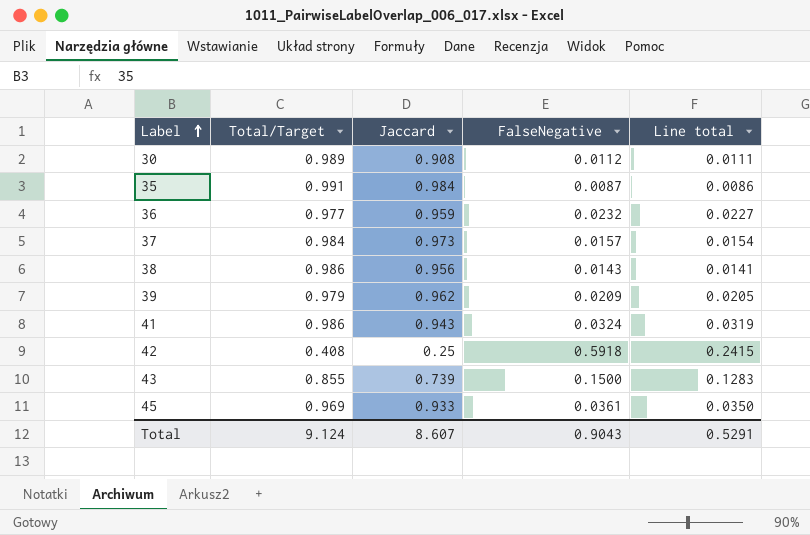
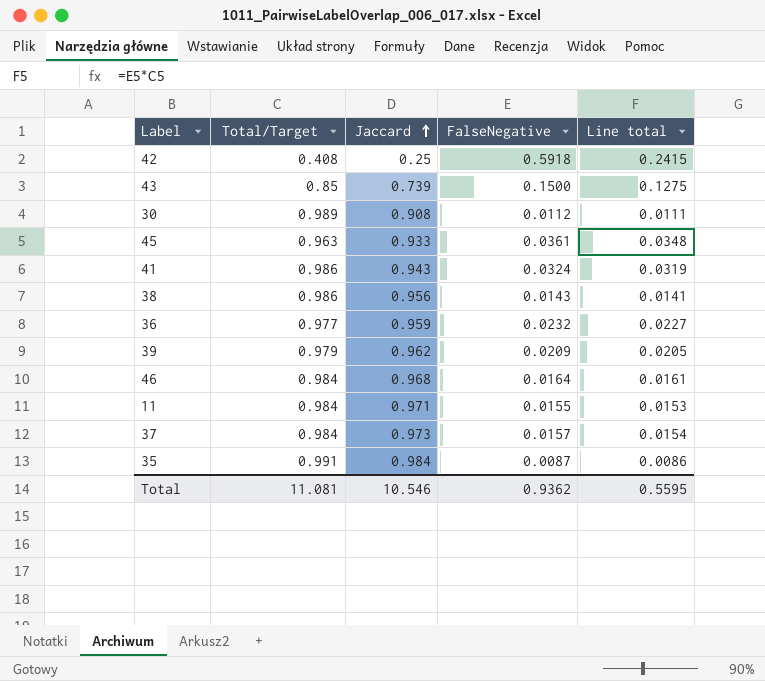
row order: Label ascending -> Jaccard ascending
43 | Total/Target: 0.855 -> 0.85
43 | Line total: 0.1283 -> 0.1275
45 | Total/Target: 0.969 -> 0.963
45 | Line total: 0.0350 -> 0.0348
row 46: none -> 0.984 | 0.968 | 0.0164 | 0.0161
row 11: none -> 0.984 | 0.971 | 0.0155 | 0.0153
Total | Total/Target: 9.124 -> 11.081
Total | Jaccard: 8.607 -> 10.546
Total | FalseNegative: 0.9043 -> 0.9362
Total | Line total: 0.5291 -> 0.5595

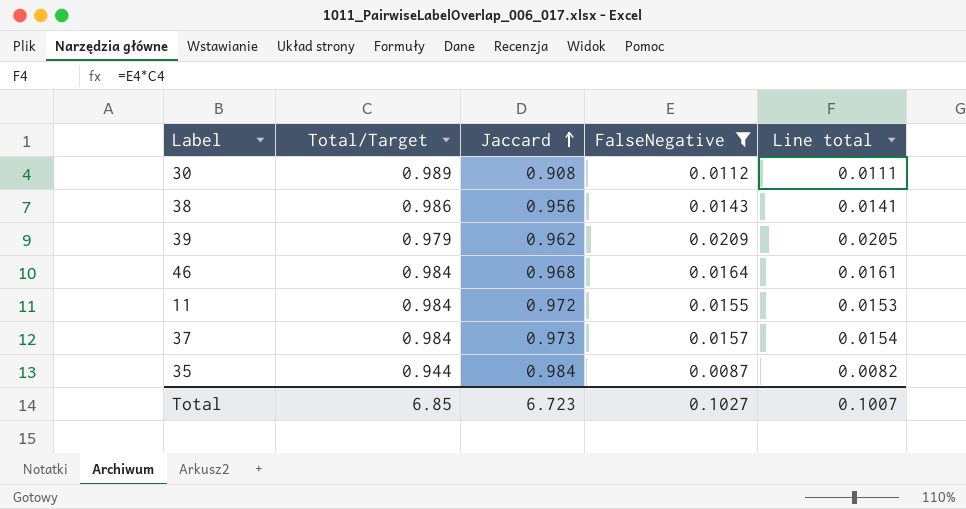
filter: none -> FalseNegative <= 0.0209
11 | Jaccard: 0.971 -> 0.972
35 | Total/Target: 0.991 -> 0.944
35 | Line total: 0.0086 -> 0.0082
Total | Total/Target: 11.081 -> 6.85
Total | Jaccard: 10.546 -> 6.723
Total | FalseNegative: 0.9362 -> 0.1027
Total | Line total: 0.5595 -> 0.1007

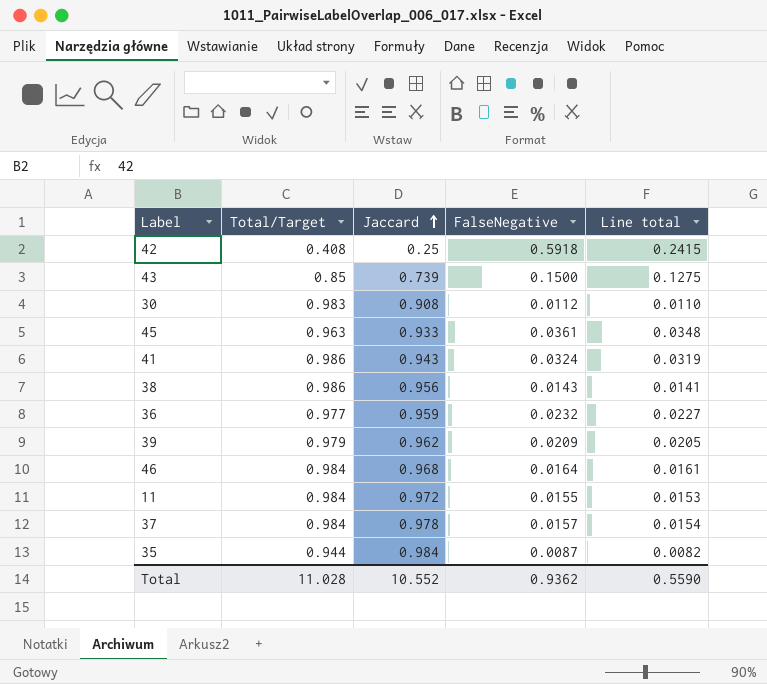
filter: FalseNegative <= 0.0209 -> none
30 | Total/Target: 0.989 -> 0.983
30 | Line total: 0.0111 -> 0.0110
37 | Jaccard: 0.973 -> 0.978
Total | Total/Target: 6.85 -> 11.028
Total | Jaccard: 6.723 -> 10.552
Total | FalseNegative: 0.1027 -> 0.9362
Total | Line total: 0.1007 -> 0.5590

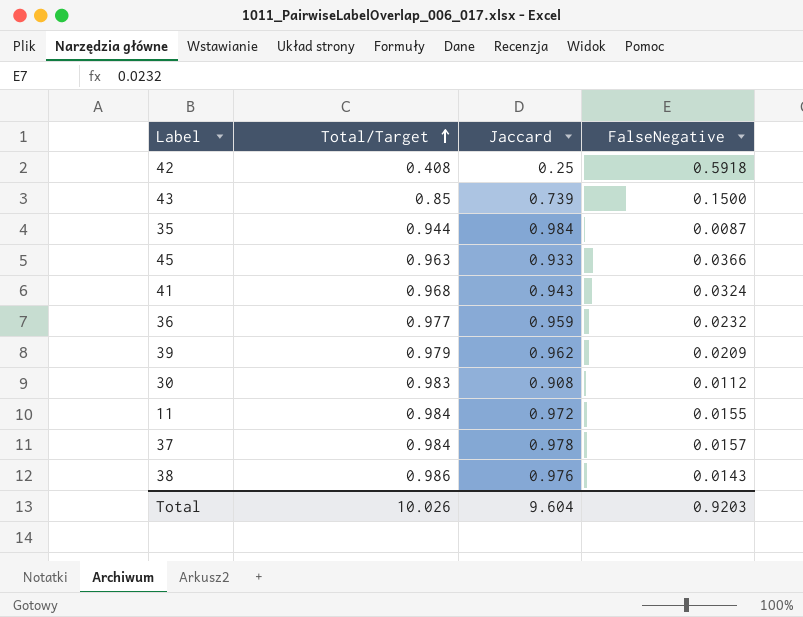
row order: Jaccard ascending -> Total/Target ascending
column Line total | formula: [Total/Target] * [FalseNegative] -> none
row 46: 0.984 | 0.968 | 0.0164 | 0.0161 -> none
45 | FalseNegative: 0.0361 -> 0.0366
41 | Total/Target: 0.986 -> 0.968
38 | Jaccard: 0.956 -> 0.976
Total | Total/Target: 11.028 -> 10.026
Total | Jaccard: 10.552 -> 9.604
Total | FalseNegative: 0.9362 -> 0.9203

